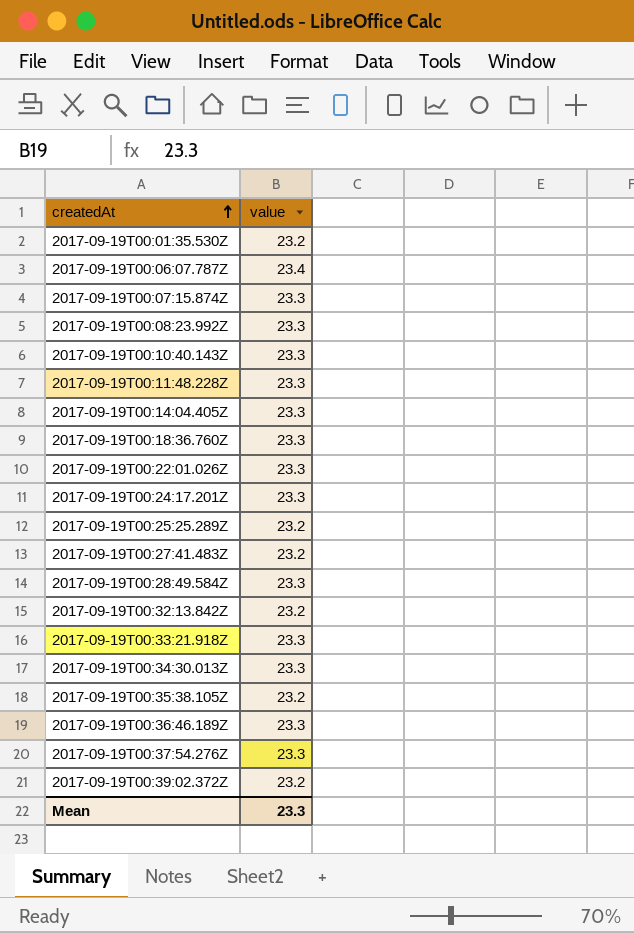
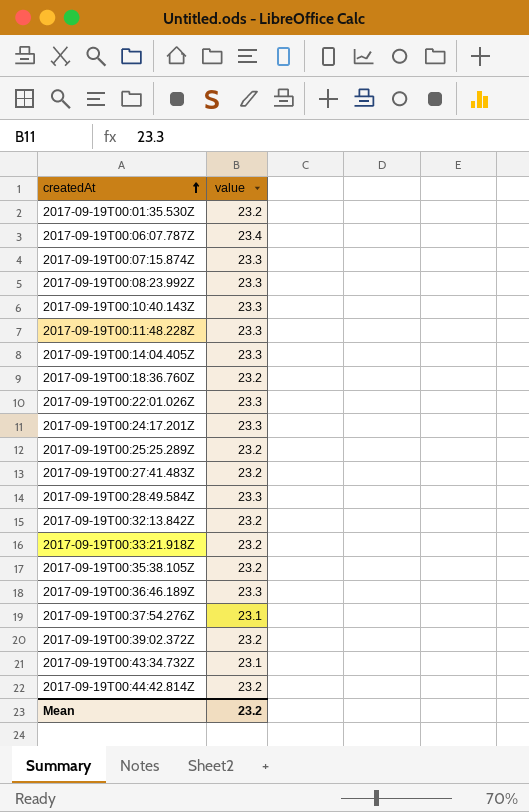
row 2017-09-19T00:34:30.013Z: 23.3 -> none
2017-09-19T00:18:36.760Z | value: 23.3 -> 23.2
2017-09-19T00:33:21.918Z | value: 23.3 -> 23.2
2017-09-19T00:37:54.276Z | value: 23.3 -> 23.1
row 2017-09-19T00:43:34.732Z: none -> 23.1
row 2017-09-19T00:44:42.814Z: none -> 23.2
Mean | value: 23.3 -> 23.2

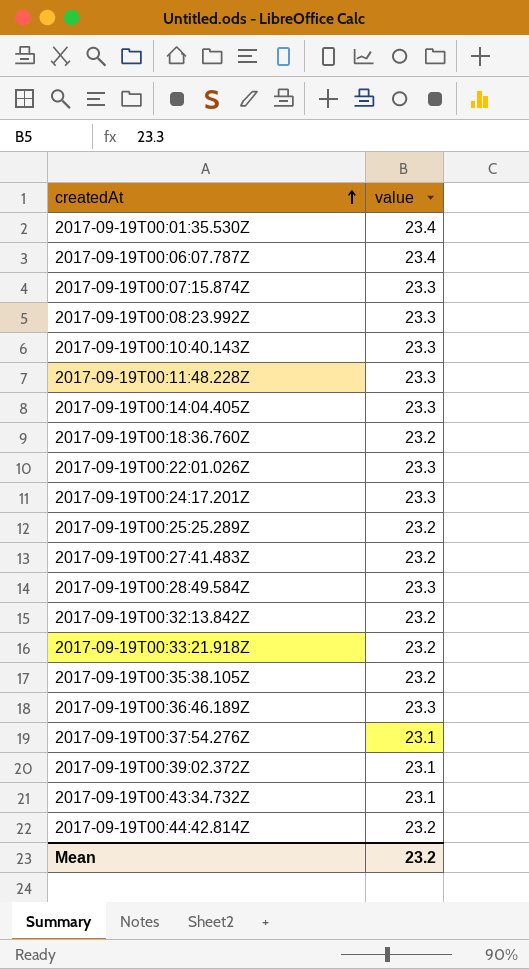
2017-09-19T00:01:35.530Z | value: 23.2 -> 23.4
2017-09-19T00:39:02.372Z | value: 23.2 -> 23.1

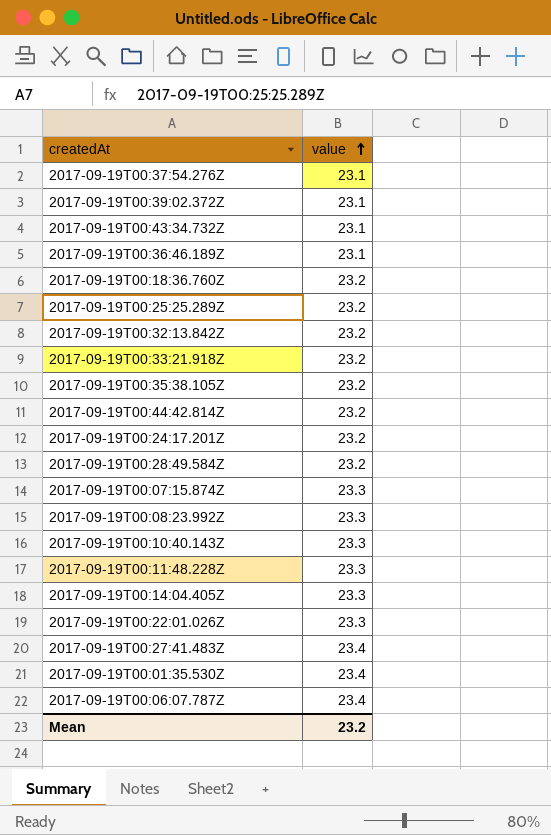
row order: createdAt ascending -> value ascending
2017-09-19T00:36:46.189Z | value: 23.3 -> 23.1
2017-09-19T00:24:17.201Z | value: 23.3 -> 23.2
2017-09-19T00:28:49.584Z | value: 23.3 -> 23.2
2017-09-19T00:27:41.483Z | value: 23.2 -> 23.4

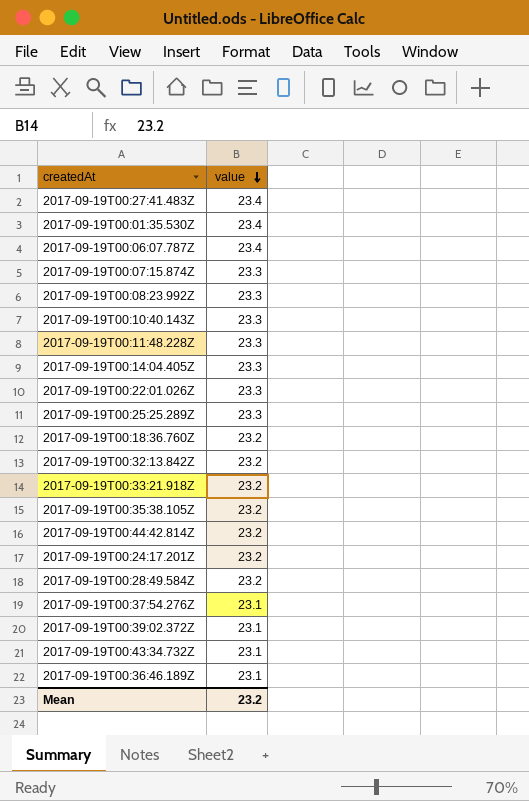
row order: value ascending -> value descending
2017-09-19T00:25:25.289Z | value: 23.2 -> 23.3

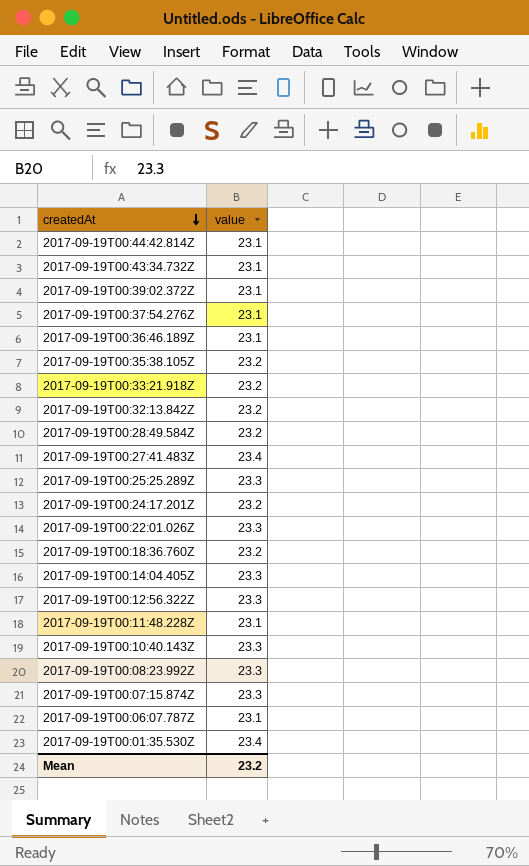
row order: value descending -> createdAt descending
2017-09-19T00:44:42.814Z | value: 23.2 -> 23.1
row 2017-09-19T00:12:56.322Z: none -> 23.3
2017-09-19T00:11:48.228Z | value: 23.3 -> 23.1
2017-09-19T00:06:07.787Z | value: 23.4 -> 23.1

